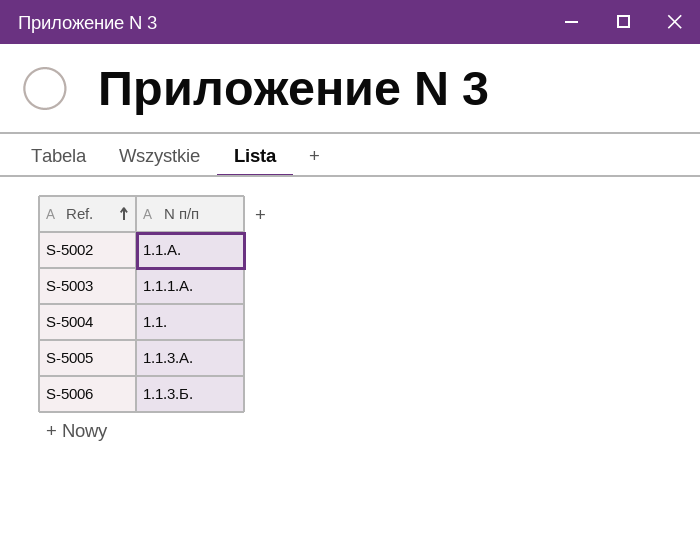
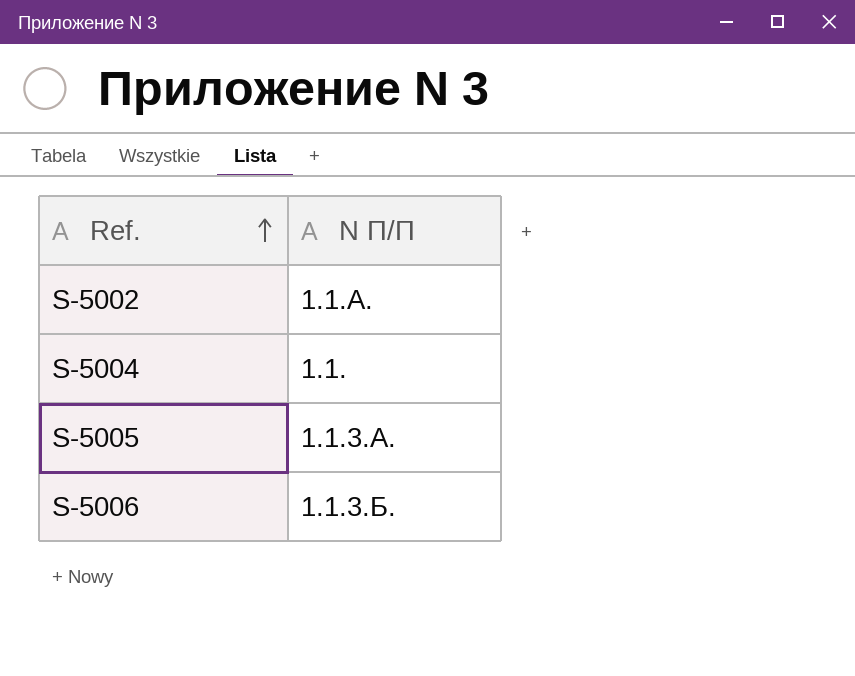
column name: N п/п -> N П/П
row S-5003: 1.1.1.А. -> none

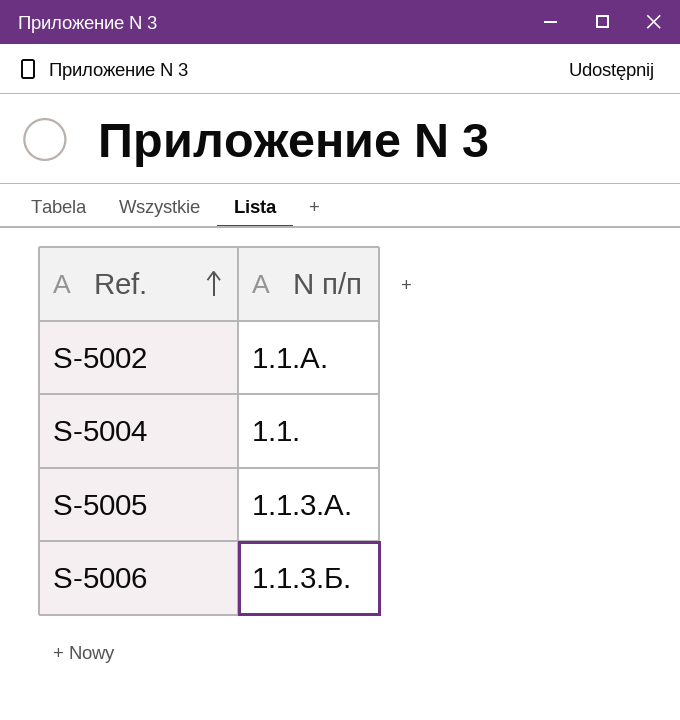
column name: N П/П -> N п/п

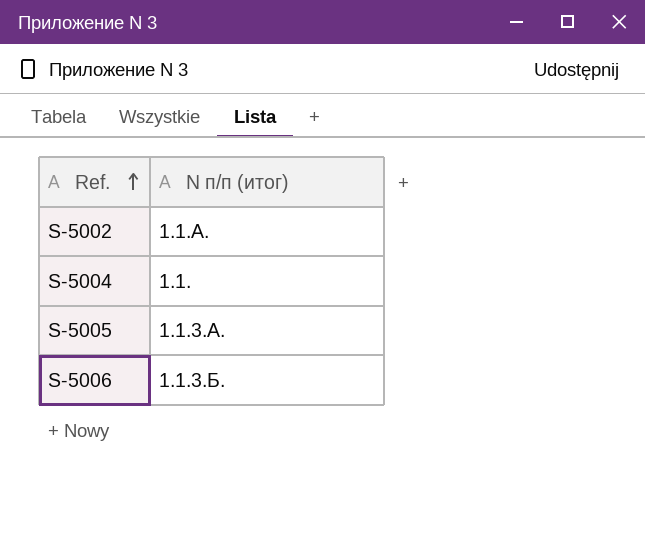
column name: N п/п -> N п/п (итог)

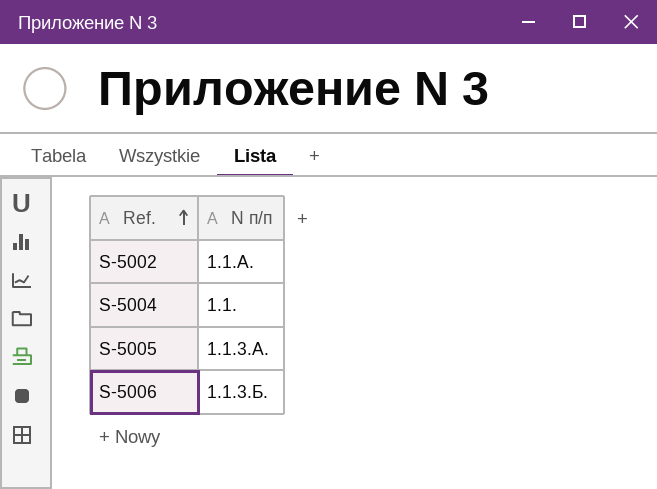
column name: N п/п (итог) -> N п/п

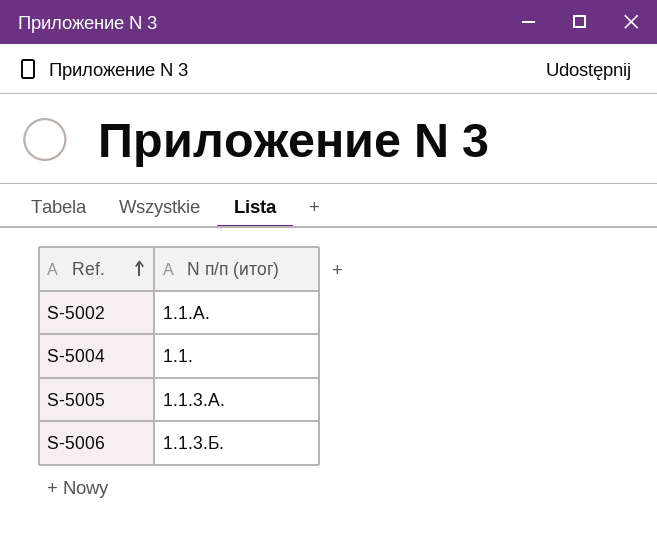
column name: N п/п -> N п/п (итог)

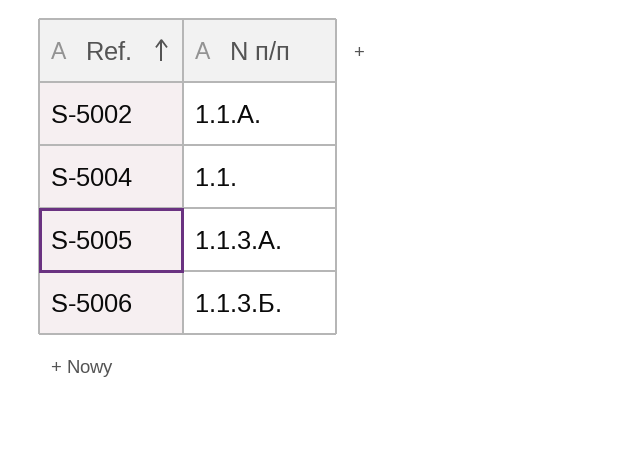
column name: N п/п (итог) -> N п/п

